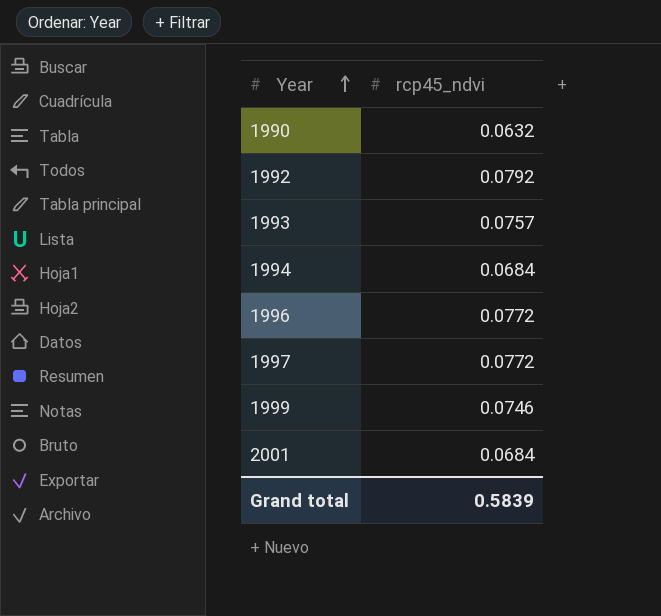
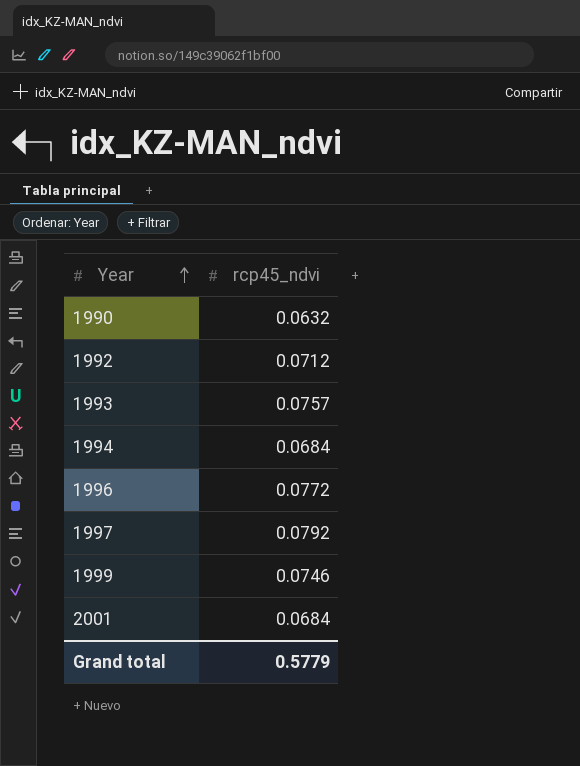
1992 | rcp45_ndvi: 0.0792 -> 0.0712
1997 | rcp45_ndvi: 0.0772 -> 0.0792
Grand total | rcp45_ndvi: 0.5839 -> 0.5779

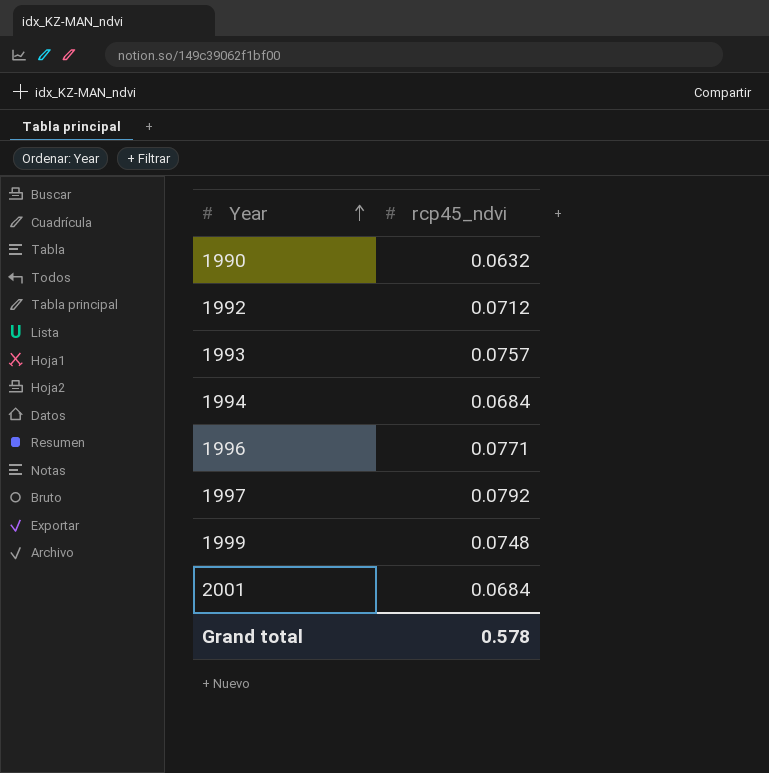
1996 | rcp45_ndvi: 0.0772 -> 0.0771
1999 | rcp45_ndvi: 0.0746 -> 0.0748
Grand total | rcp45_ndvi: 0.5779 -> 0.578

